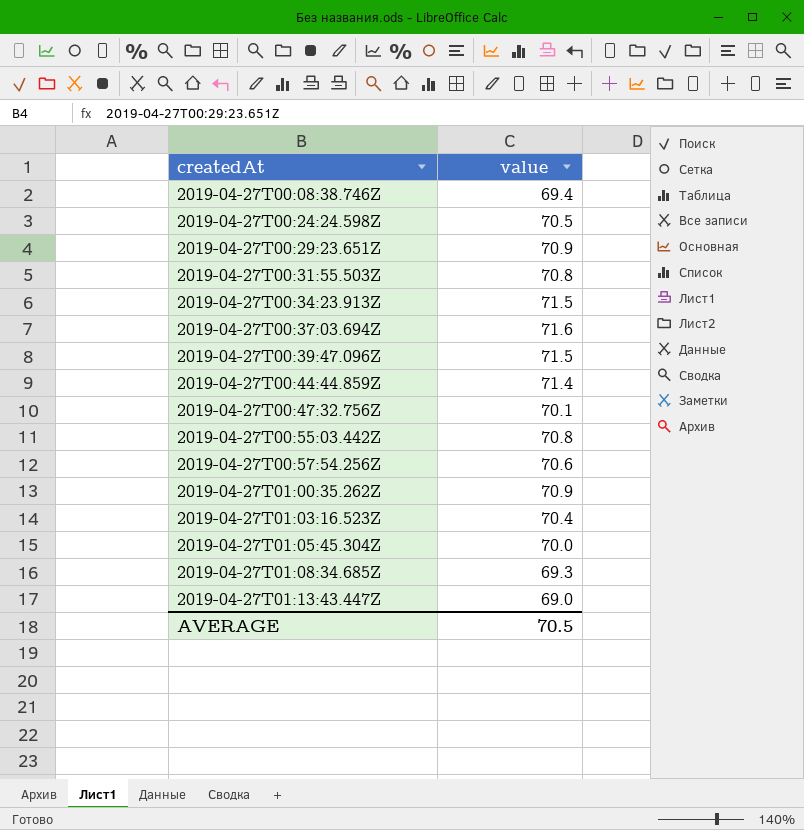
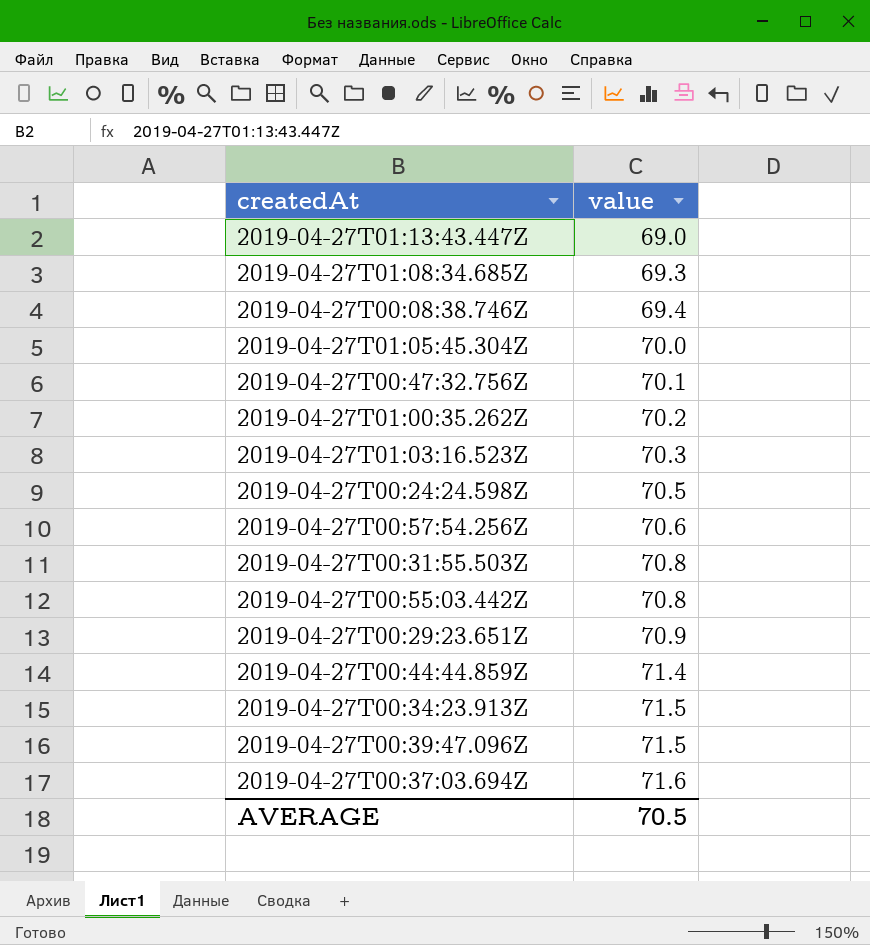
row order: createdAt ascending -> value ascending
2019-04-27T01:00:35.262Z | value: 70.9 -> 70.2
2019-04-27T01:03:16.523Z | value: 70.4 -> 70.3

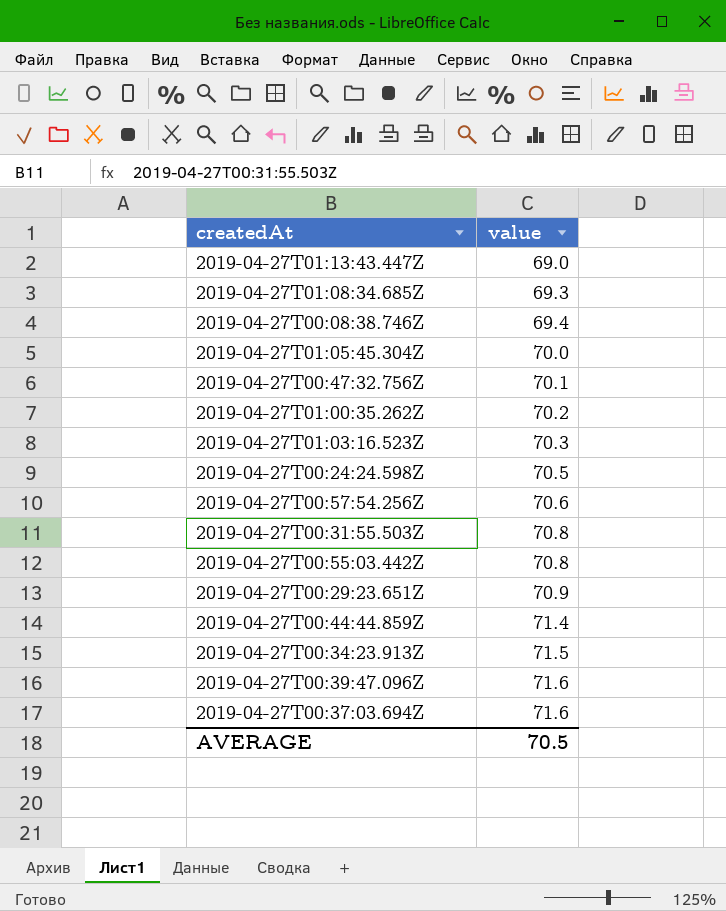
2019-04-27T00:39:47.096Z | value: 71.5 -> 71.6

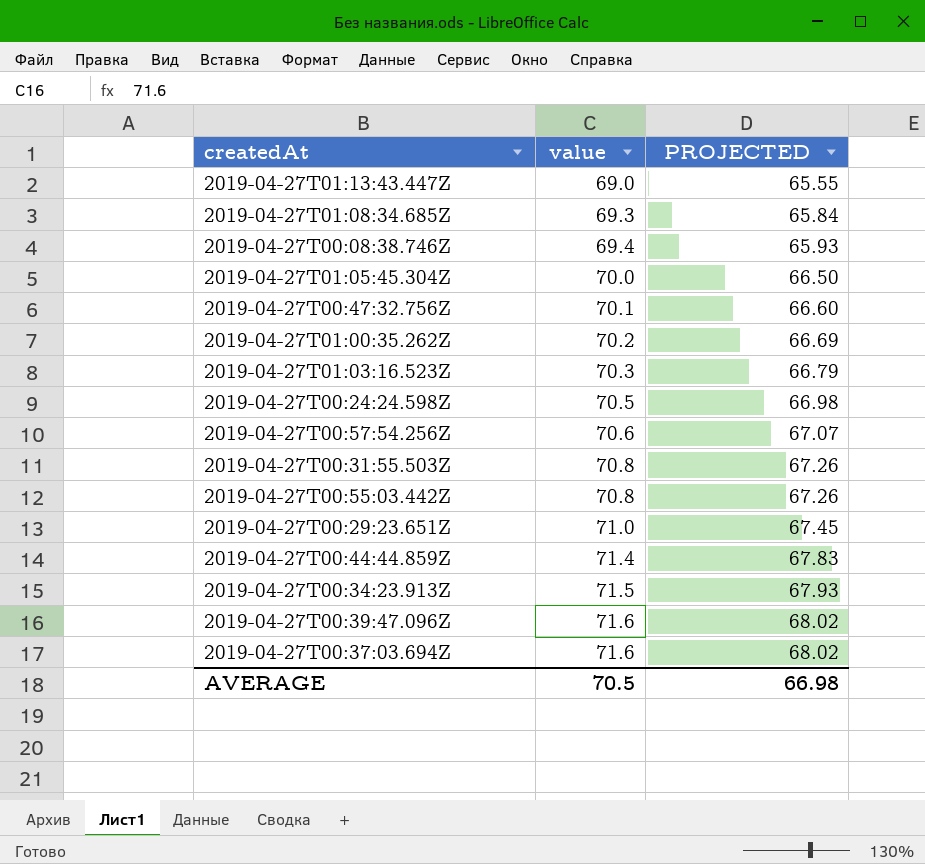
column PROJECTED | formula: none -> [value] * 0.95
2019-04-27T00:29:23.651Z | value: 70.9 -> 71.0

